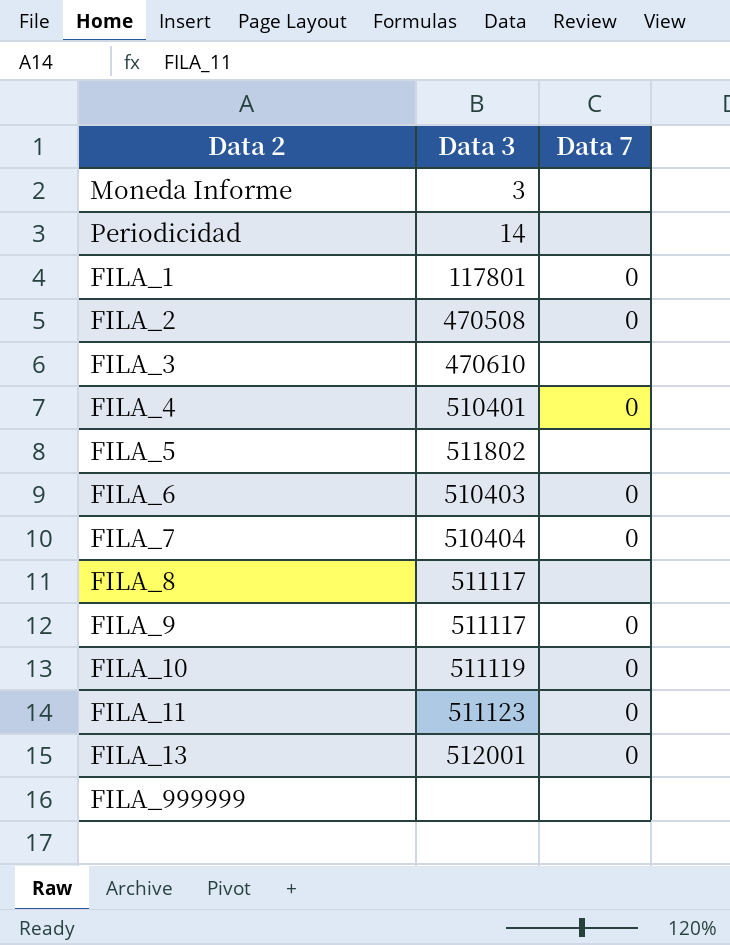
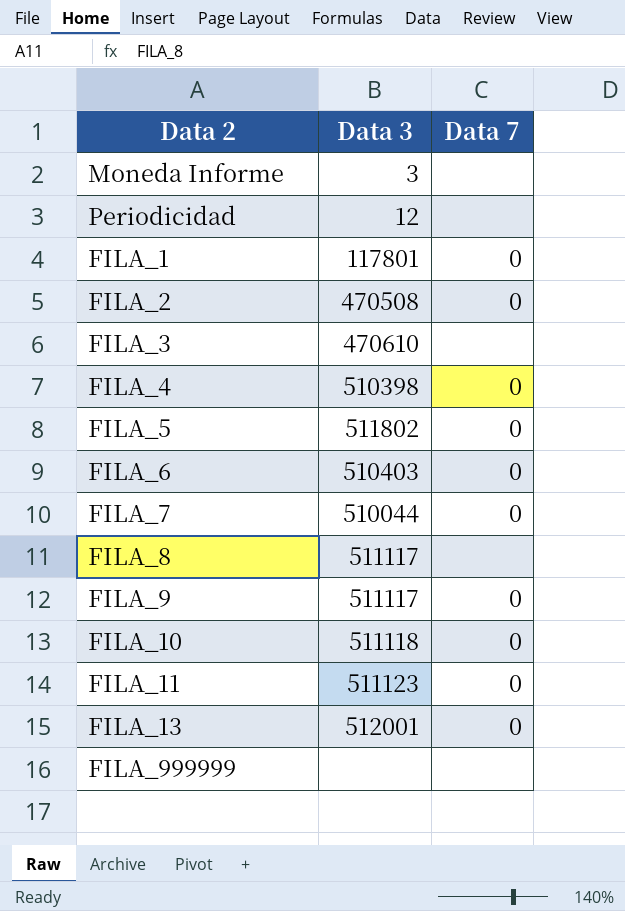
Periodicidad | Data 3: 14 -> 12
FILA_4 | Data 3: 510401 -> 510398
FILA_5 | Data 7: none -> 0
FILA_7 | Data 3: 510404 -> 510044
FILA_10 | Data 3: 511119 -> 511118

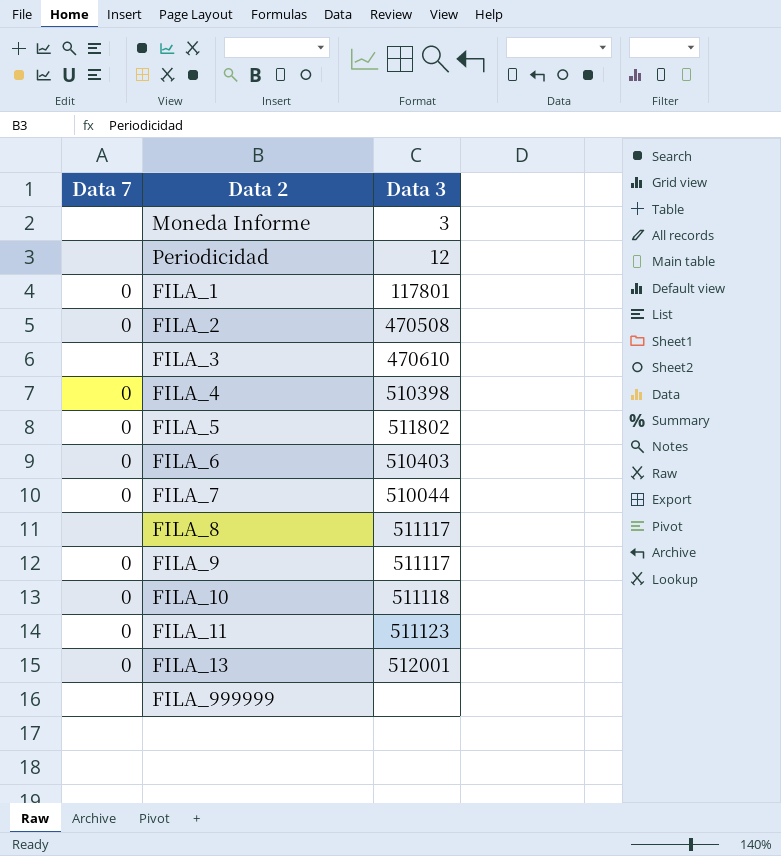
column Data 7 | position: 3 -> 1

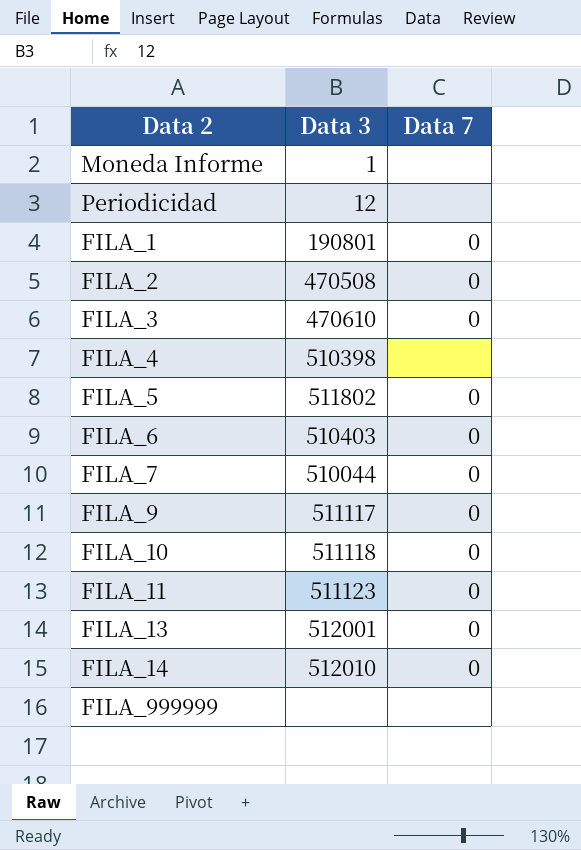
column Data 7 | position: 1 -> 3
row FILA_8: none | 511117 -> none
Moneda Informe | Data 3: 3 -> 1
FILA_1 | Data 3: 117801 -> 190801
FILA_3 | Data 7: none -> 0
FILA_4 | Data 7: 0 -> none
row FILA_14: none -> 512010 | 0

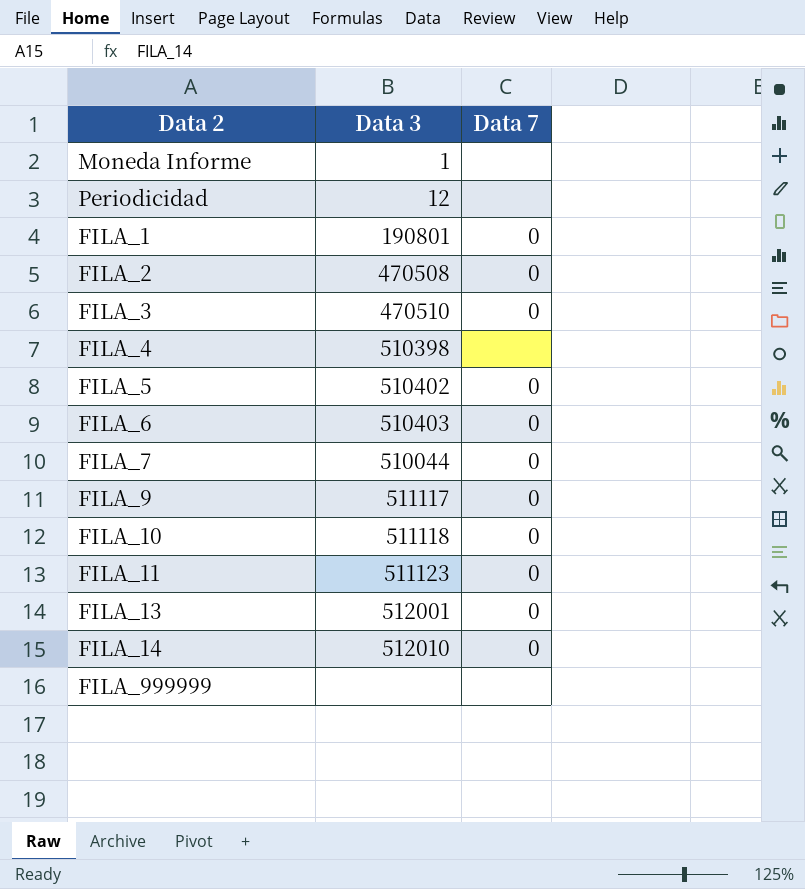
FILA_3 | Data 3: 470610 -> 470510
FILA_5 | Data 3: 511802 -> 510402

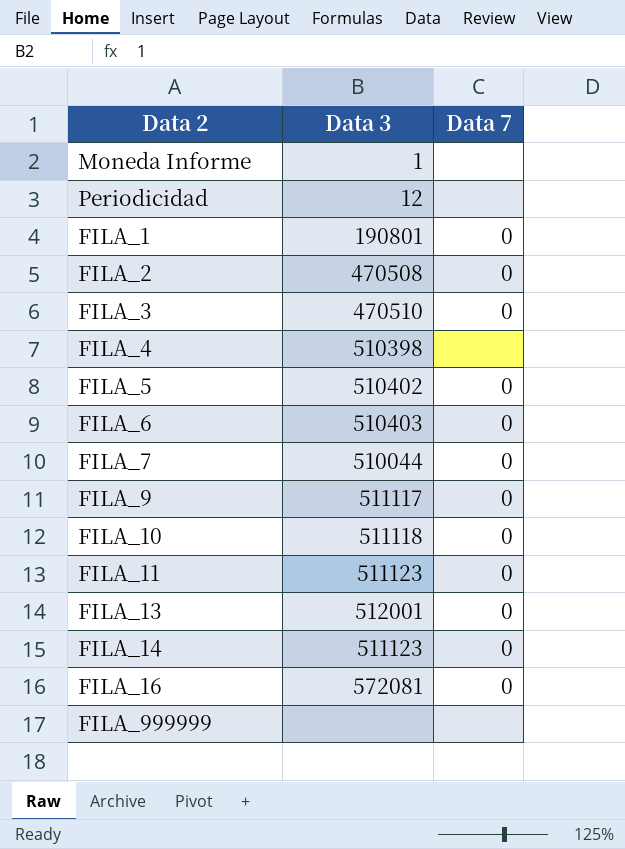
FILA_14 | Data 3: 512010 -> 511123
row FILA_16: none -> 572081 | 0

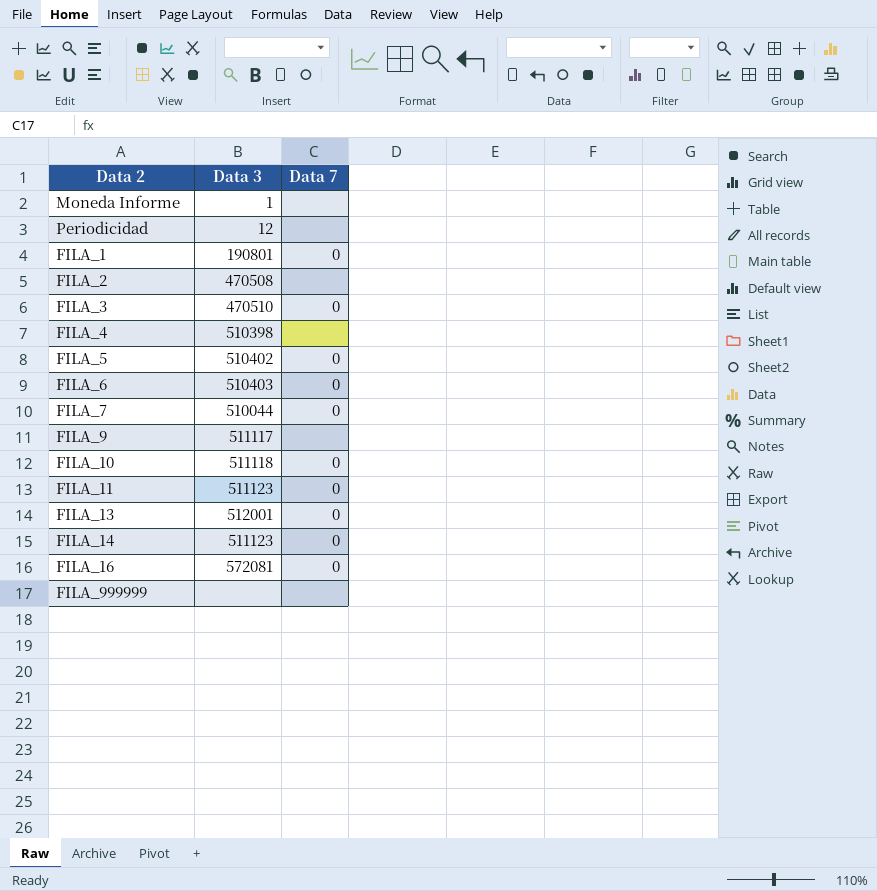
FILA_2 | Data 7: 0 -> none
FILA_9 | Data 7: 0 -> none

